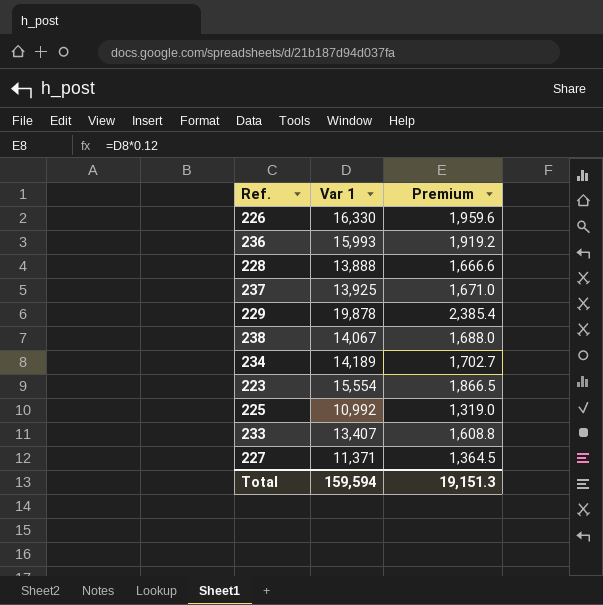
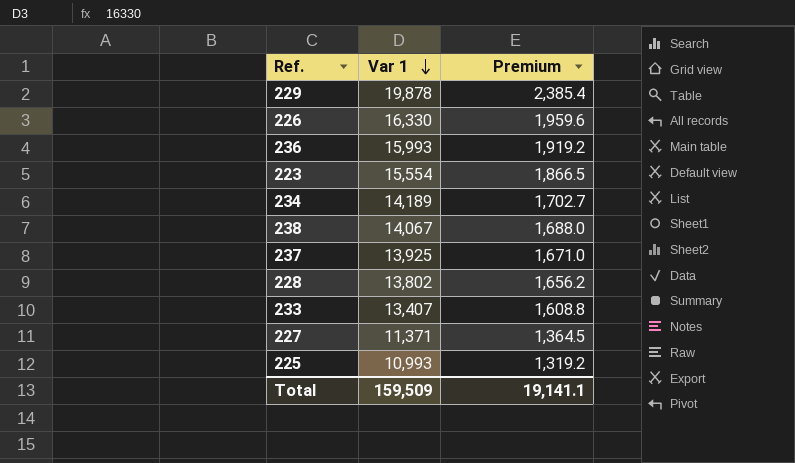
row order: none -> Var 1 descending
228 | Var 1: 13,888 -> 13,802
228 | Premium: 1,666.6 -> 1,656.2
225 | Var 1: 10,992 -> 10,993
225 | Premium: 1,319.0 -> 1,319.2
Total | Var 1: 159,594 -> 159,509
Total | Premium: 19,151.3 -> 19,141.1

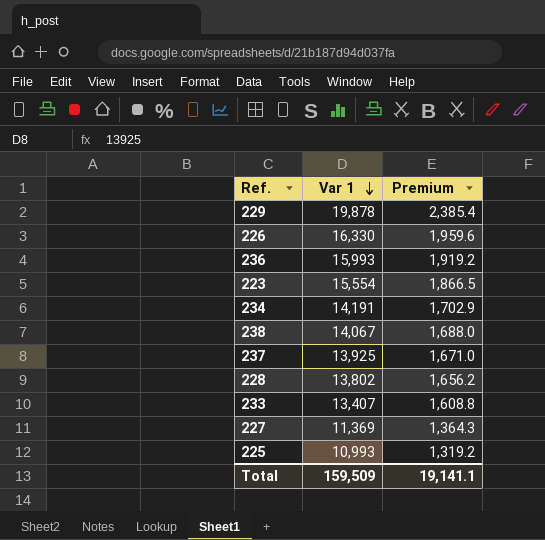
234 | Var 1: 14,189 -> 14,191
234 | Premium: 1,702.7 -> 1,702.9
227 | Var 1: 11,371 -> 11,369
227 | Premium: 1,364.5 -> 1,364.3

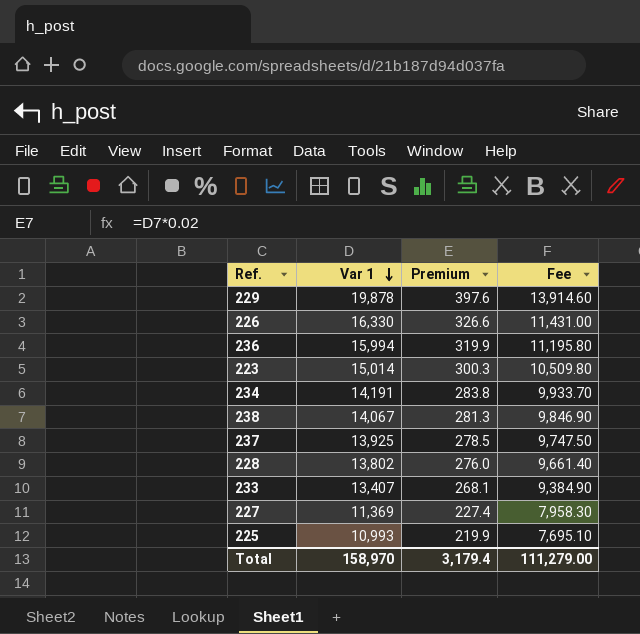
column Premium | formula: [Var 1] * 0.12 -> [Var 1] * 0.02
column Fee | formula: none -> [Var 1] * 0.7
236 | Var 1: 15,993 -> 15,994
223 | Var 1: 15,554 -> 15,014
Total | Var 1: 159,509 -> 158,970
Total | Premium: 19,141.1 -> 3,179.4

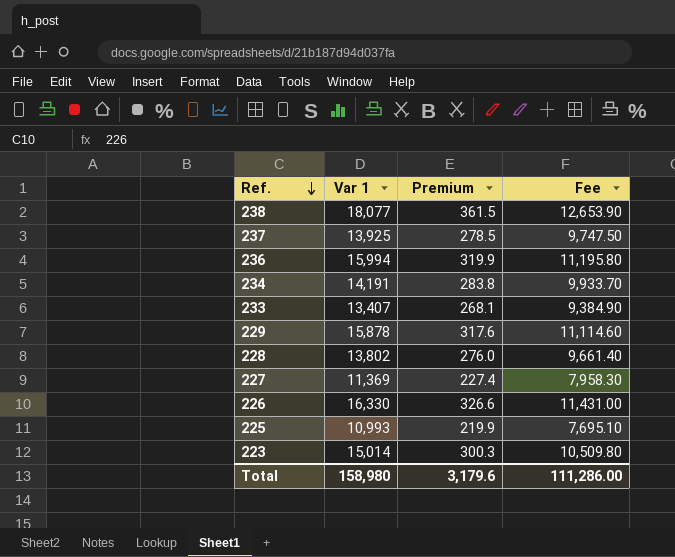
row order: Var 1 descending -> Ref. descending
238 | Var 1: 14,067 -> 18,077
238 | Premium: 281.3 -> 361.5
238 | Fee: 9,846.90 -> 12,653.90
229 | Var 1: 19,878 -> 15,878
229 | Premium: 397.6 -> 317.6
229 | Fee: 13,914.60 -> 11,114.60
Total | Var 1: 158,970 -> 158,980
Total | Premium: 3,179.4 -> 3,179.6
Total | Fee: 111,279.00 -> 111,286.00

